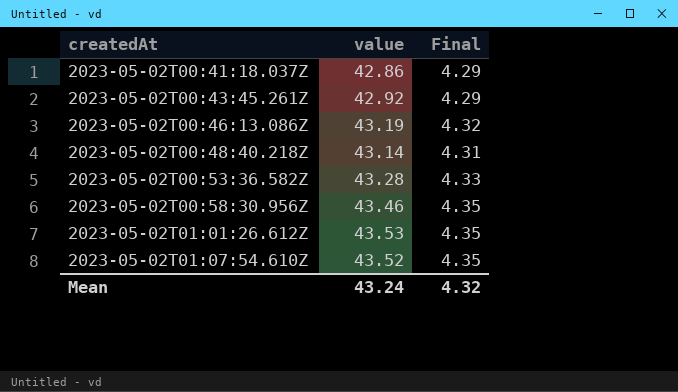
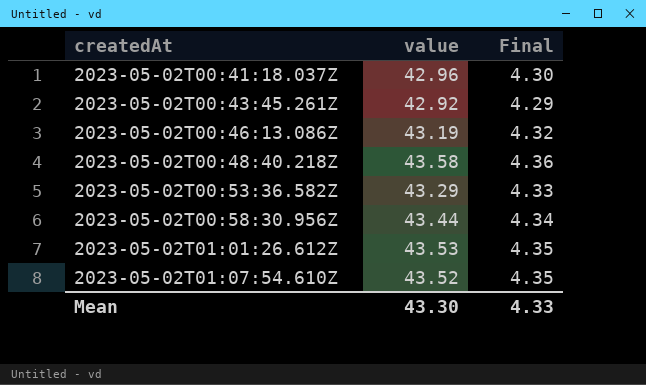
2023-05-02T00:41:18.037Z | value: 42.86 -> 42.96
2023-05-02T00:41:18.037Z | Final: 4.29 -> 4.30
2023-05-02T00:48:40.218Z | value: 43.14 -> 43.58
2023-05-02T00:48:40.218Z | Final: 4.31 -> 4.36
2023-05-02T00:53:36.582Z | value: 43.28 -> 43.29
2023-05-02T00:58:30.956Z | value: 43.46 -> 43.44
2023-05-02T00:58:30.956Z | Final: 4.35 -> 4.34
Mean | value: 43.24 -> 43.30
Mean | Final: 4.32 -> 4.33

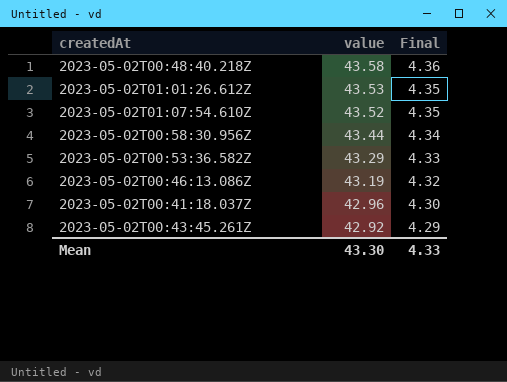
row order: createdAt ascending -> value descending

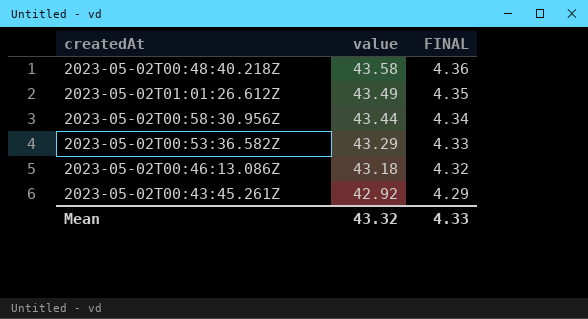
column name: Final -> FINAL
row 2023-05-02T01:07:54.610Z: 43.52 | 4.35 -> none
row 2023-05-02T00:41:18.037Z: 42.96 | 4.30 -> none
2023-05-02T01:01:26.612Z | value: 43.53 -> 43.49
2023-05-02T00:46:13.086Z | value: 43.19 -> 43.18
Mean | value: 43.30 -> 43.32

